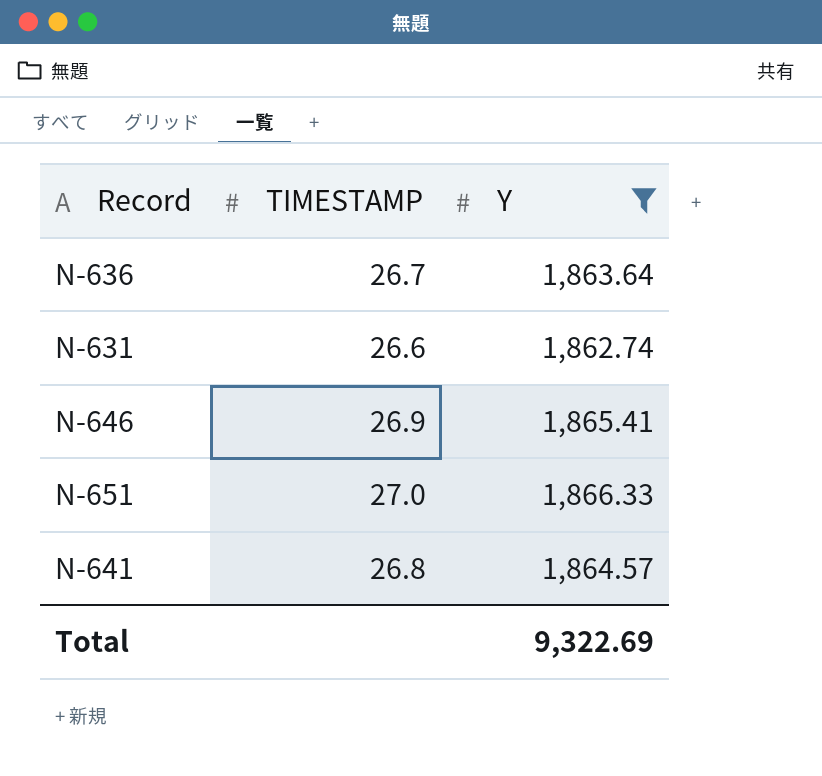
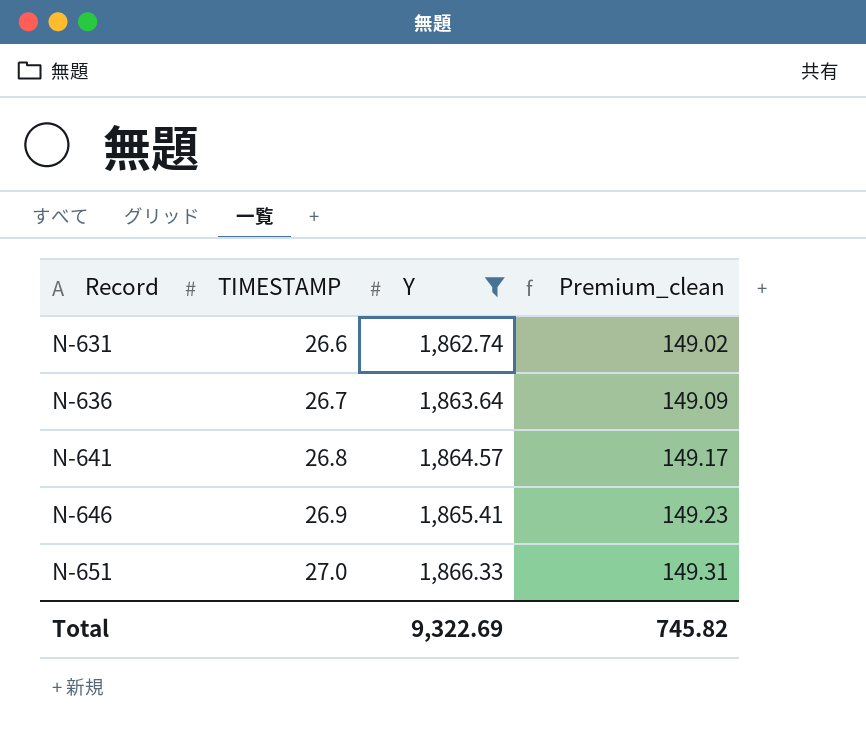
row order: none -> Record ascending
column Premium_clean | formula: none -> [Y] * 0.08

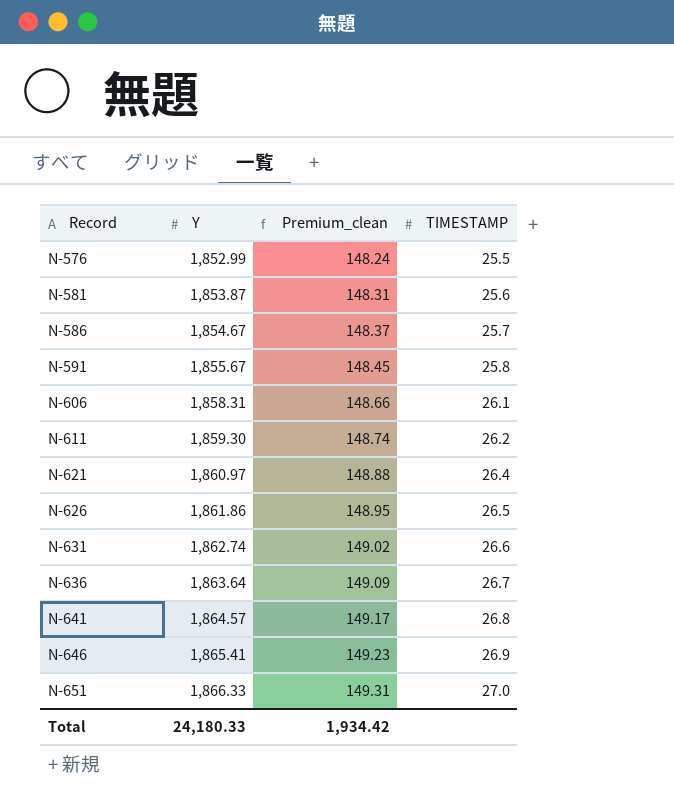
filter: Y >= 1,862.74 -> none
column TIMESTAMP | position: 2 -> 4
Total | Y: 9,322.69 -> 24,180.33
Total | Premium_clean: 745.82 -> 1,934.42

